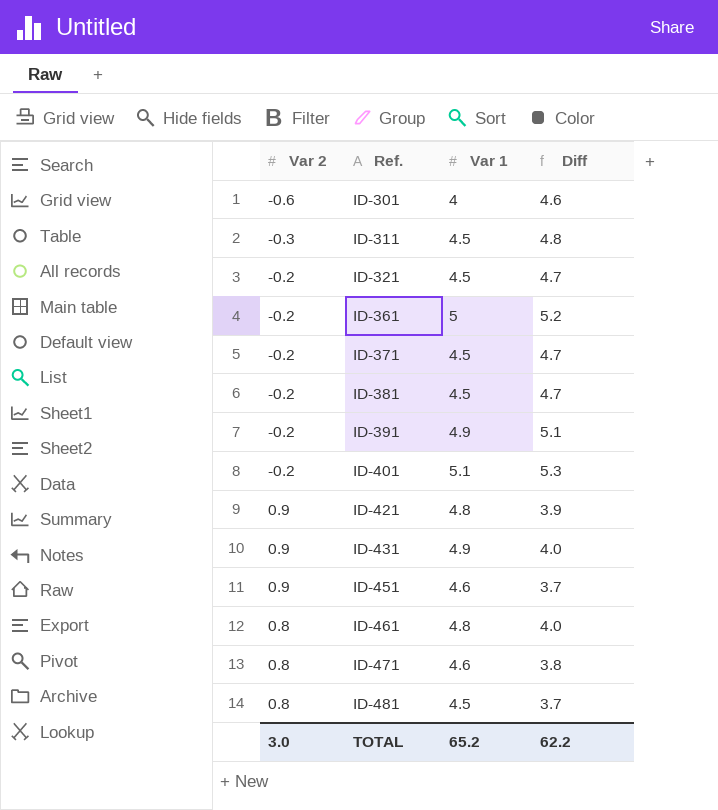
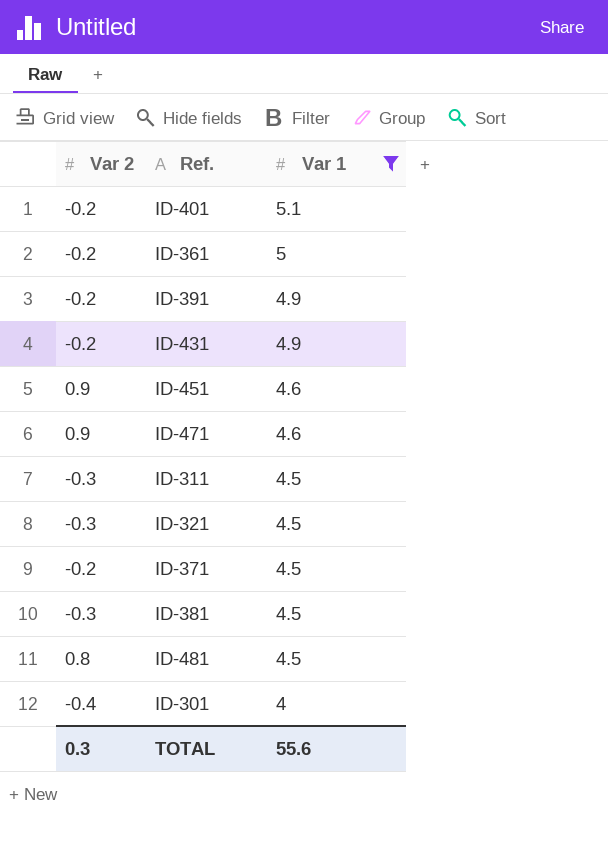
filter: none -> Var 1 != 4.8
row order: Ref. ascending -> Var 1 descending
column Diff | formula: [Var 1] - [Var 2] -> none
ID-431 | Var 2: 0.9 -> -0.2
ID-471 | Var 2: 0.8 -> 0.9
ID-321 | Var 2: -0.2 -> -0.3
ID-381 | Var 2: -0.2 -> -0.3
ID-301 | Var 2: -0.6 -> -0.4
TOTAL | Var 2: 3.0 -> 0.3
TOTAL | Var 1: 65.2 -> 55.6

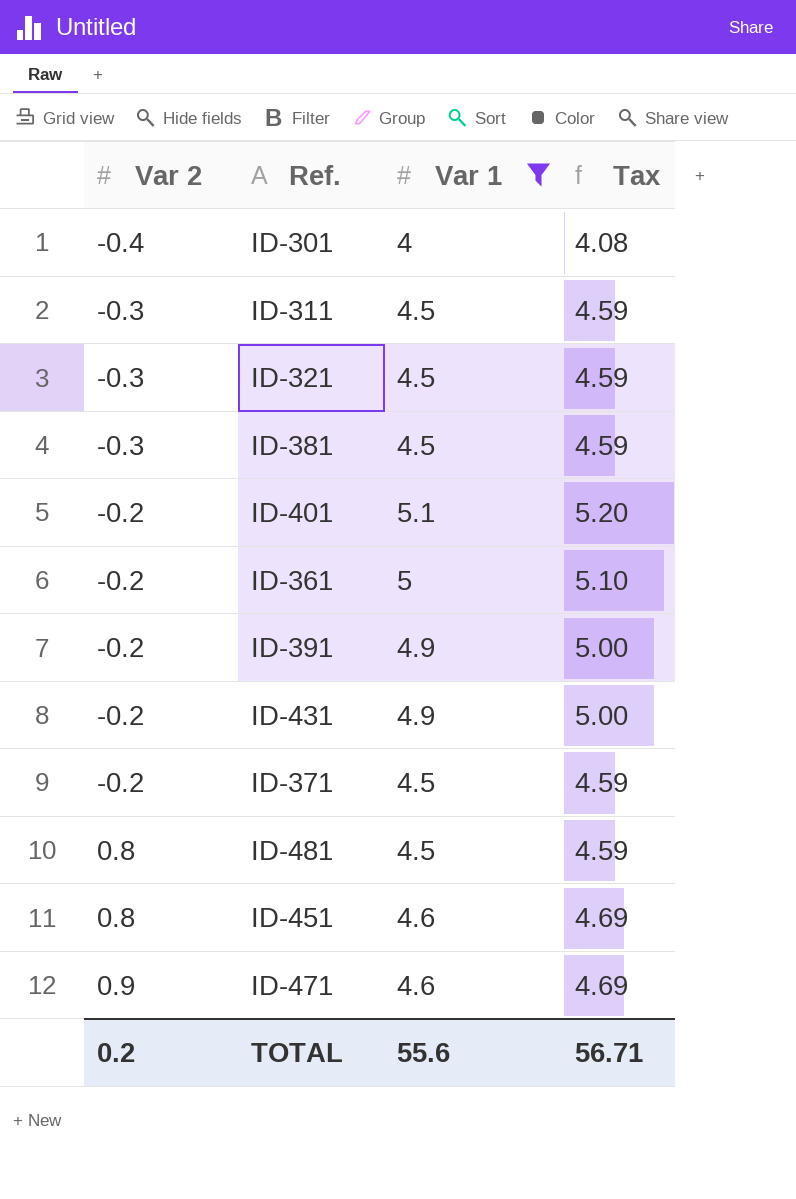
row order: Var 1 descending -> Var 2 ascending
column Tax | formula: none -> [Var 1] * 1.02
ID-451 | Var 2: 0.9 -> 0.8
TOTAL | Var 2: 0.3 -> 0.2

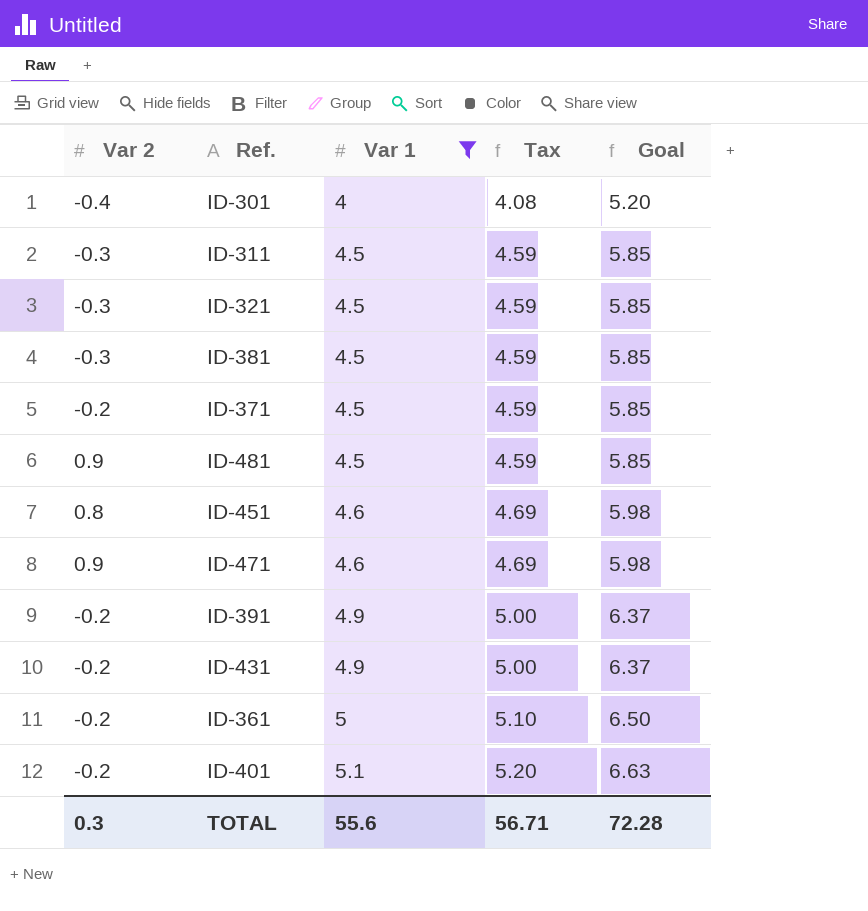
row order: Var 2 ascending -> Var 1 ascending
column Goal | formula: none -> [Var 1] * 1.3
ID-481 | Var 2: 0.8 -> 0.9
TOTAL | Var 2: 0.2 -> 0.3

